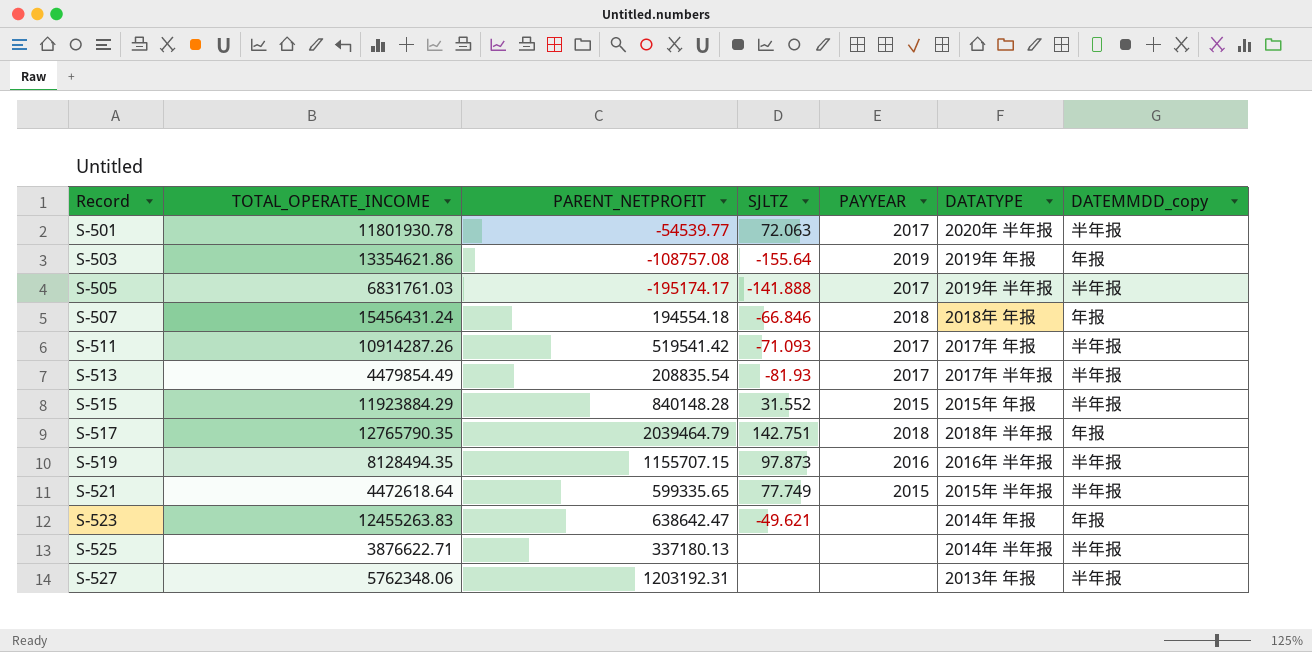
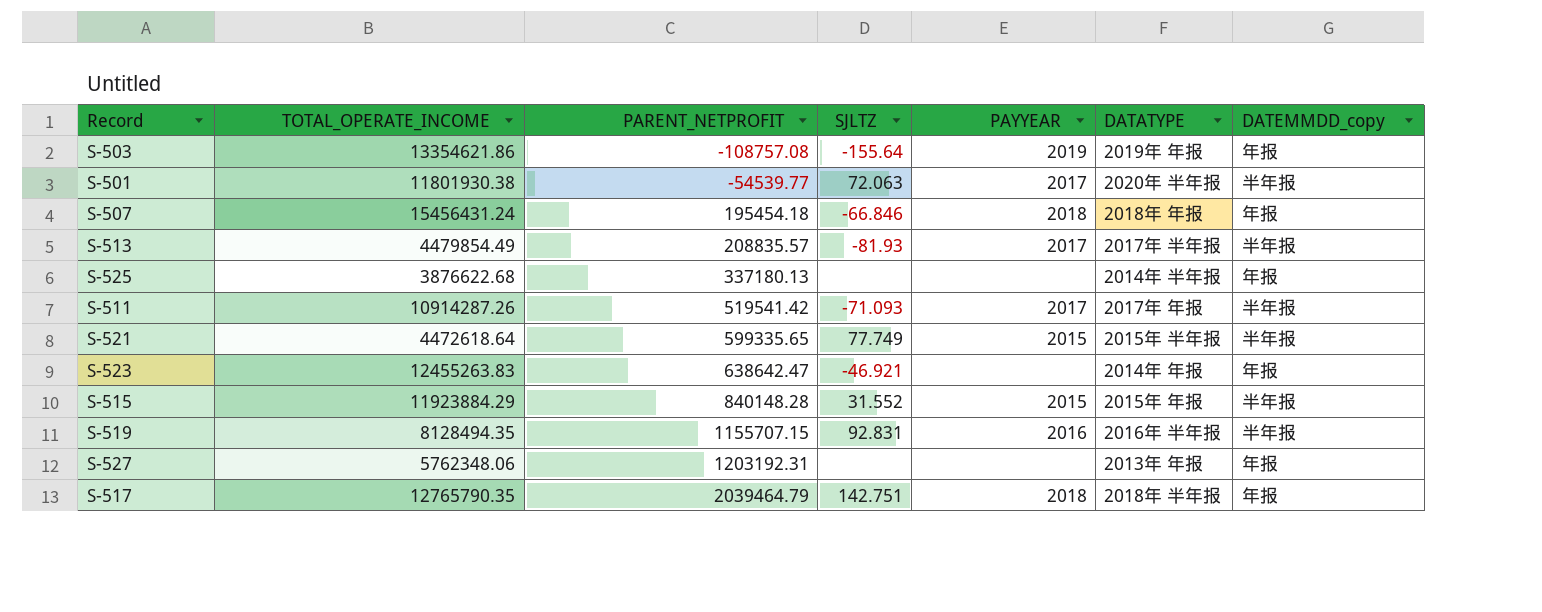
row order: Record ascending -> PARENT_NETPROFIT ascending
row S-505: 6831761.03 | -195174.17 | -141.888 | 2017 | 2019年 半年报 | 半年报 -> none
S-501 | TOTAL_OPERATE_INCOME: 11801930.78 -> 11801930.38
S-507 | PARENT_NETPROFIT: 194554.18 -> 195454.18
S-513 | PARENT_NETPROFIT: 208835.54 -> 208835.57
S-525 | TOTAL_OPERATE_INCOME: 3876622.71 -> 3876622.68
S-525 | DATEMMDD_copy: 半年报 -> 年报
S-523 | SJLTZ: -49.621 -> -46.921
S-519 | SJLTZ: 97.873 -> 92.831
S-527 | DATEMMDD_copy: 半年报 -> 年报

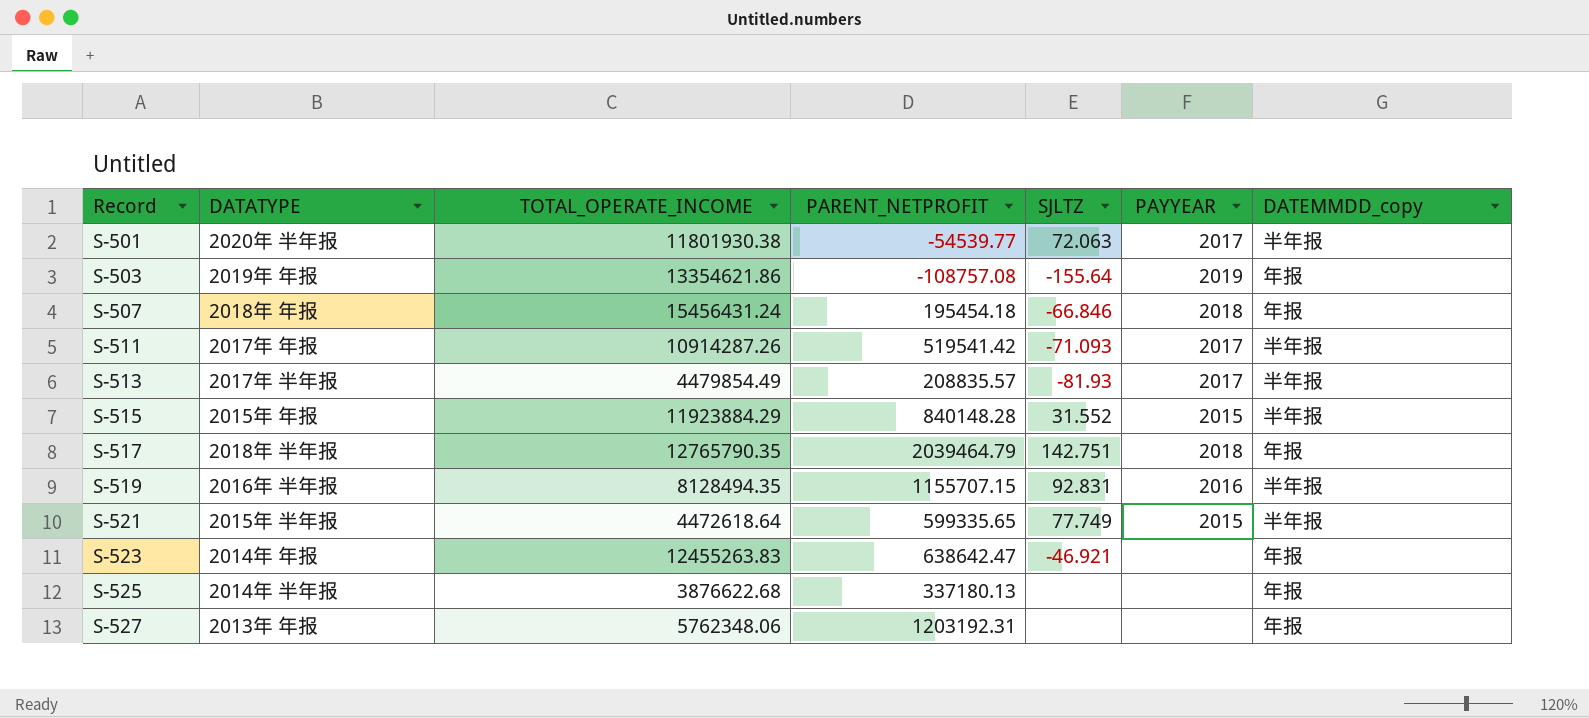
row order: PARENT_NETPROFIT ascending -> Record ascending
column DATATYPE | position: 6 -> 2

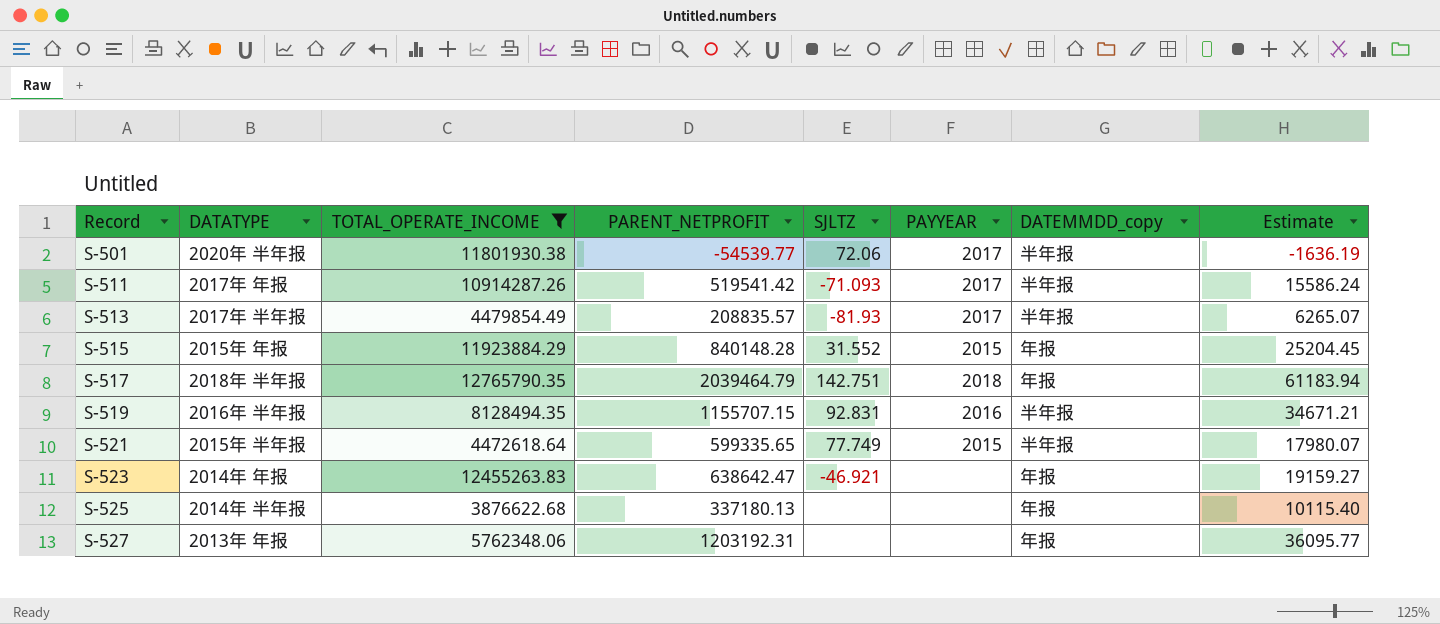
filter: none -> TOTAL_OPERATE_INCOME <= 12765790.35
column Estimate | formula: none -> [PARENT_NETPROFIT] * 0.03
S-501 | SJLTZ: 72.063 -> 72.06
S-515 | DATEMMDD_copy: 半年报 -> 年报

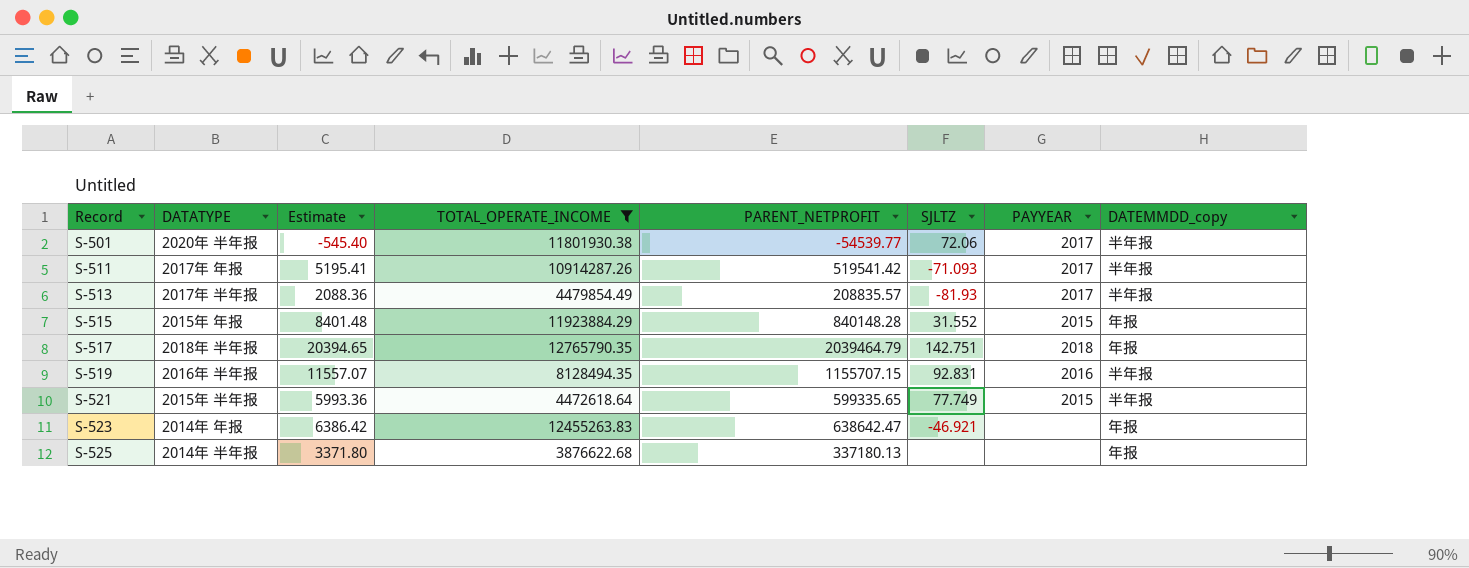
column Estimate | formula: [PARENT_NETPROFIT] * 0.03 -> [PARENT_NETPROFIT] * 0.01
column Estimate | position: 8 -> 3
row S-527: 2013年 年报 | 5762348.06 | 1203192.31 | none | none | 年报 | 36095.77 -> none

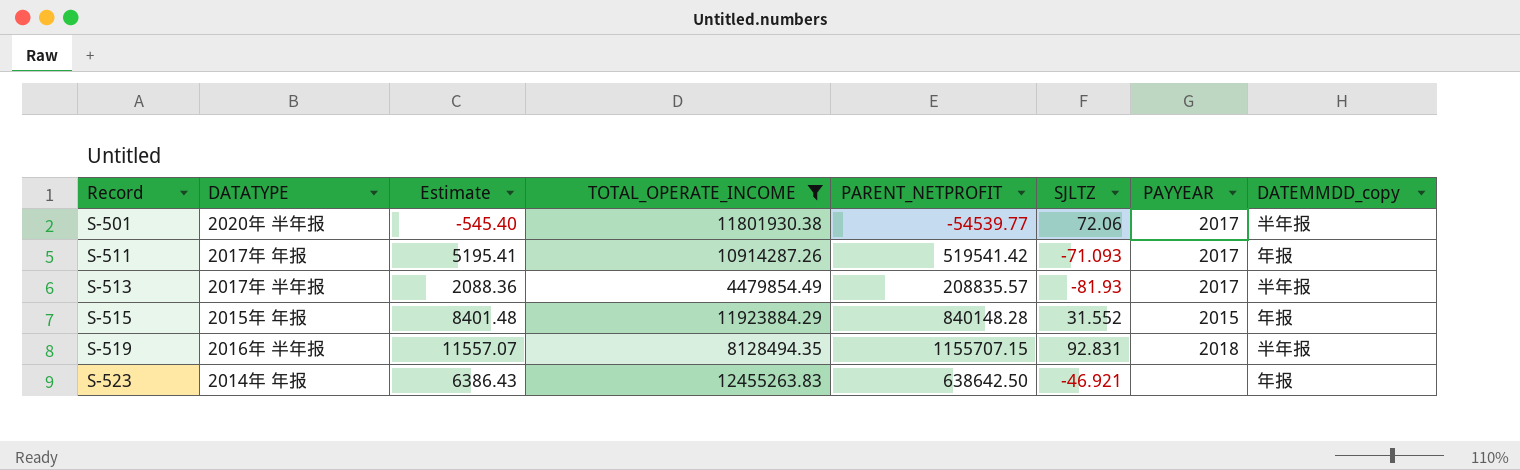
row S-517: 2018年 半年报 | 20394.65 | 12765790.35 | 2039464.79 | 142.751 | 2018 | 年报 -> none
row S-521: 2015年 半年报 | 5993.36 | 4472618.64 | 599335.65 | 77.749 | 2015 | 半年报 -> none
row S-525: 2014年 半年报 | 3371.80 | 3876622.68 | 337180.13 | none | none | 年报 -> none
S-511 | DATEMMDD_copy: 半年报 -> 年报
S-519 | PAYYEAR: 2016 -> 2018
S-523 | Estimate: 6386.42 -> 6386.43
S-523 | PARENT_NETPROFIT: 638642.47 -> 638642.50

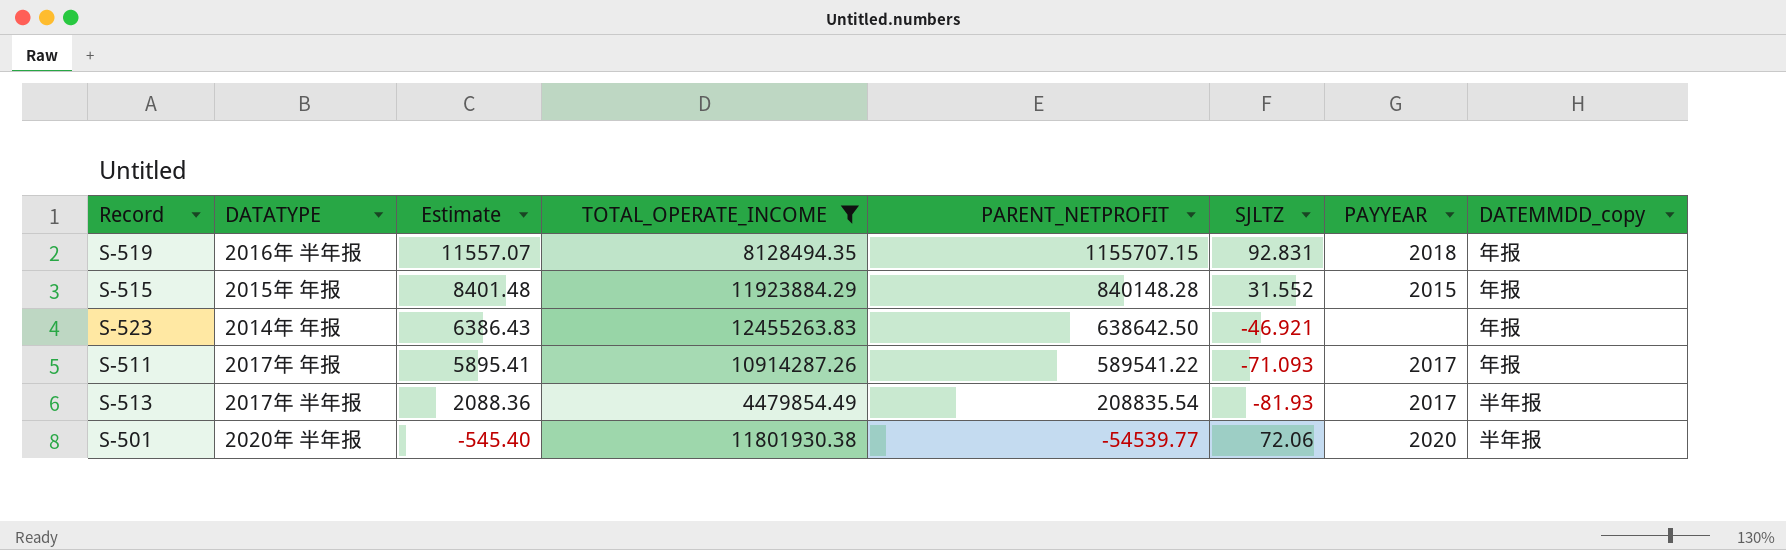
row order: Record ascending -> Estimate descending
S-519 | DATEMMDD_copy: 半年报 -> 年报
S-511 | Estimate: 5195.41 -> 5895.41
S-511 | PARENT_NETPROFIT: 519541.42 -> 589541.22
S-513 | PARENT_NETPROFIT: 208835.57 -> 208835.54
S-501 | PAYYEAR: 2017 -> 2020

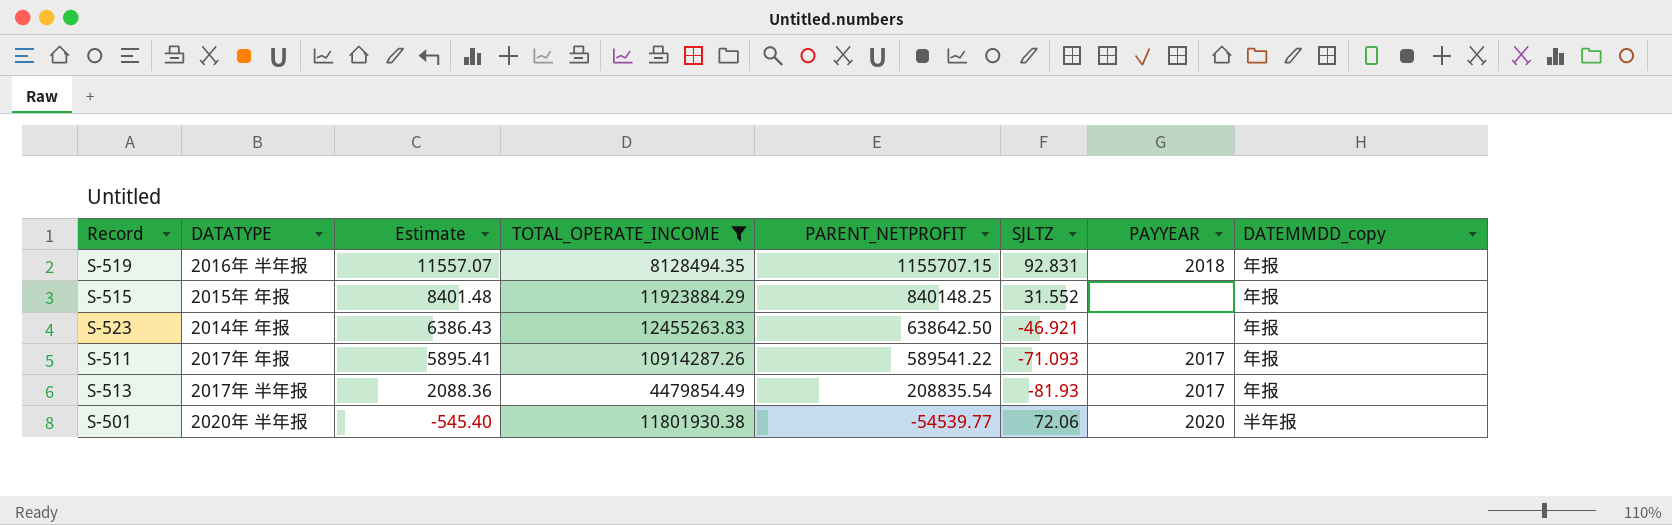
S-515 | PARENT_NETPROFIT: 840148.28 -> 840148.25
S-515 | PAYYEAR: 2015 -> none
S-513 | DATEMMDD_copy: 半年报 -> 年报

